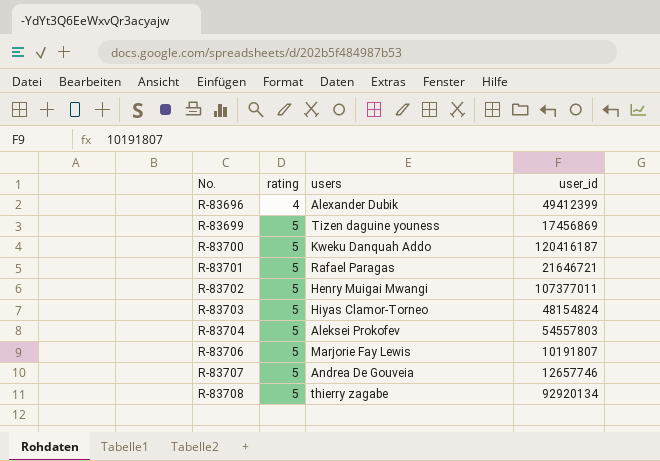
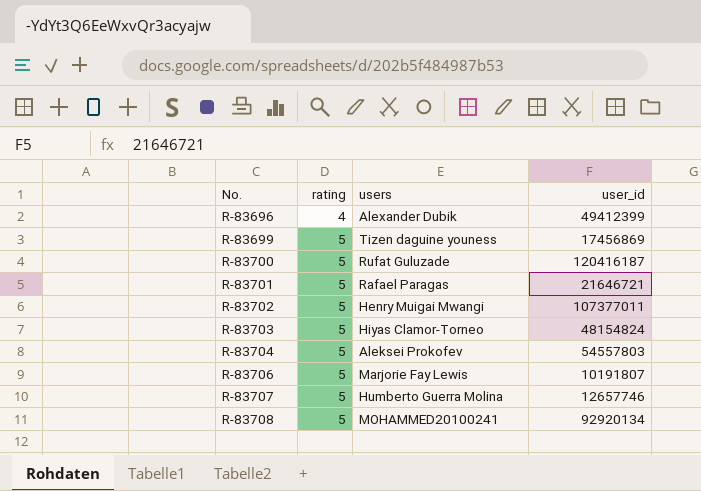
R-83700 | users: Kweku Danquah Addo -> Rufat Guluzade
R-83707 | users: Andrea De Gouveia -> Humberto Guerra Molina
R-83708 | users: thierry zagabe -> MOHAMMED20100241

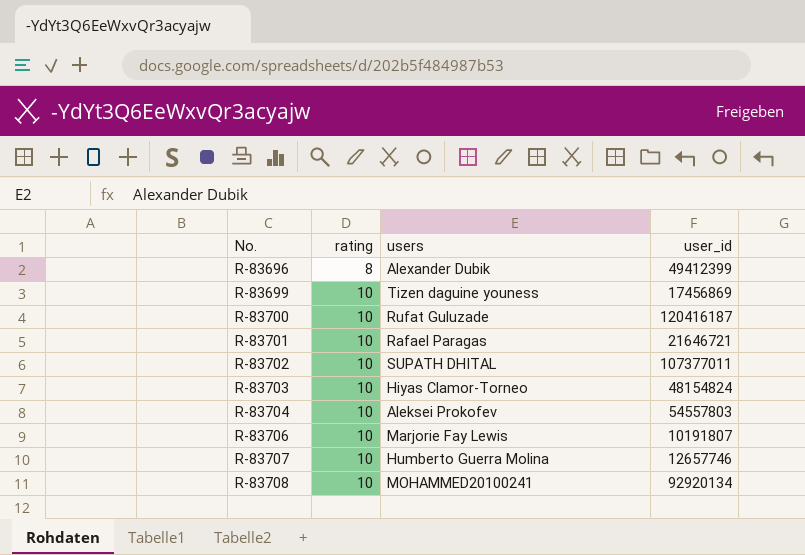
R-83696 | rating: 4 -> 8
R-83699 | rating: 5 -> 10
R-83700 | rating: 5 -> 10
R-83701 | rating: 5 -> 10
R-83702 | rating: 5 -> 10
R-83702 | users: Henry Muigai Mwangi -> SUPATH DHITAL
R-83703 | rating: 5 -> 10
R-83704 | rating: 5 -> 10
R-83706 | rating: 5 -> 10
R-83707 | rating: 5 -> 10
R-83708 | rating: 5 -> 10

